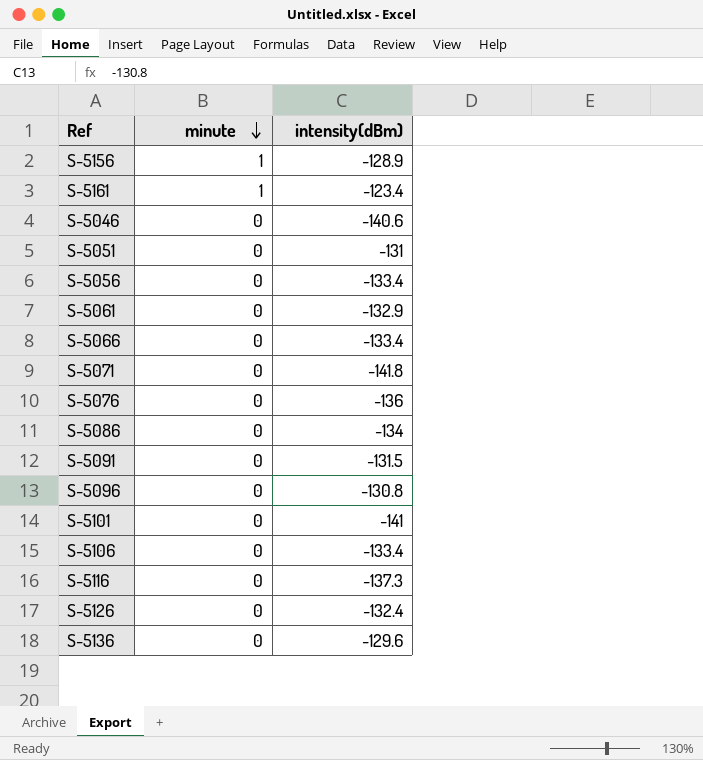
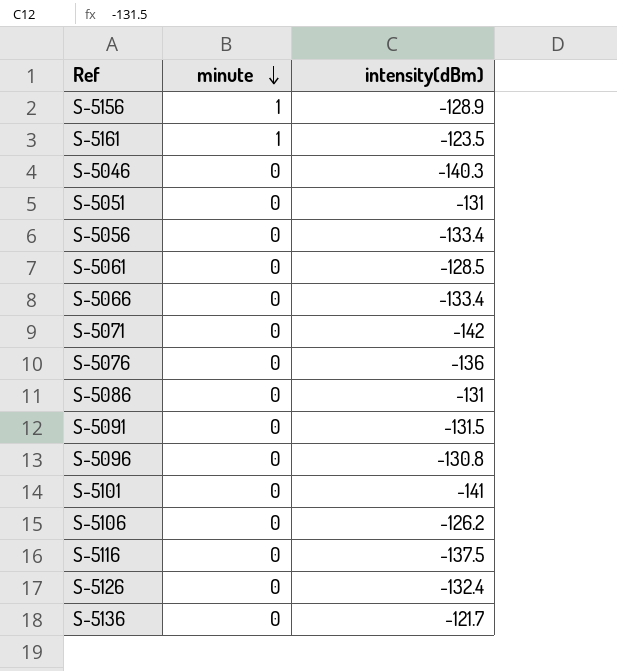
S-5161 | intensity(dBm): -123.4 -> -123.5
S-5046 | intensity(dBm): -140.6 -> -140.3
S-5061 | intensity(dBm): -132.9 -> -128.5
S-5071 | intensity(dBm): -141.8 -> -142
S-5086 | intensity(dBm): -134 -> -131
S-5106 | intensity(dBm): -133.4 -> -126.2
S-5116 | intensity(dBm): -137.3 -> -137.5
S-5136 | intensity(dBm): -129.6 -> -121.7

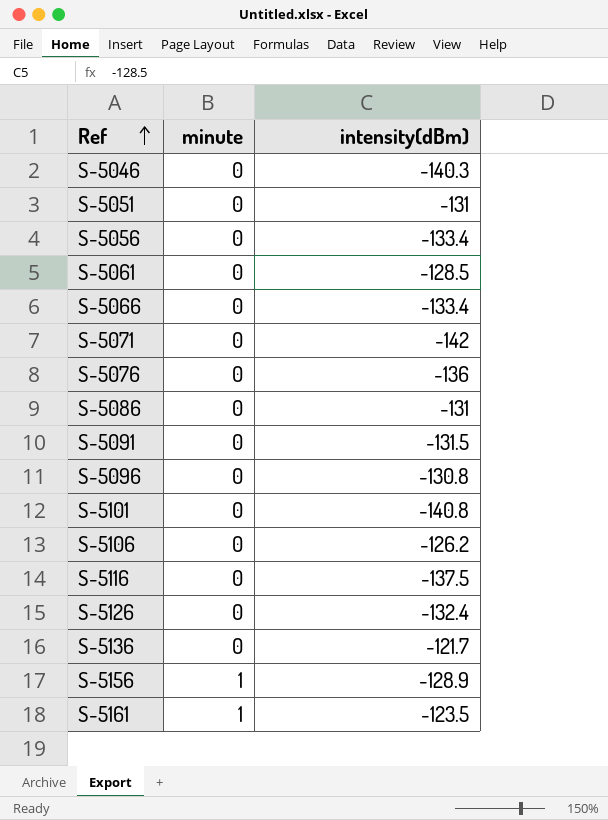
row order: minute descending -> Ref ascending
S-5101 | intensity(dBm): -141 -> -140.8

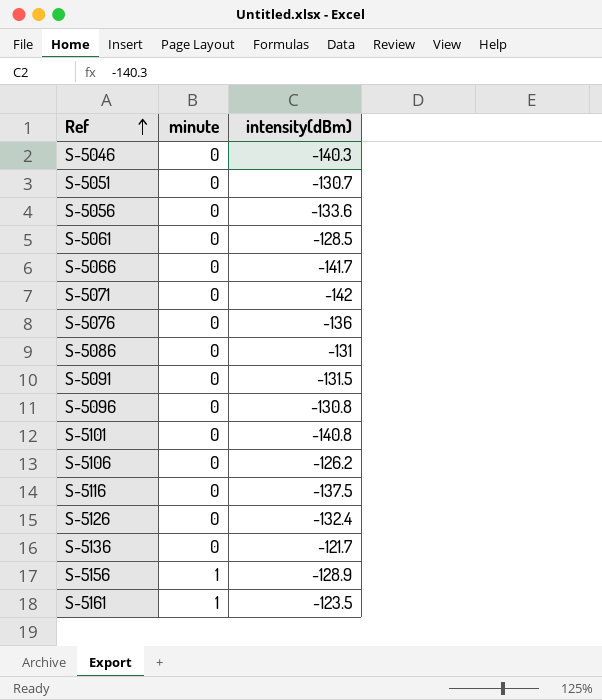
S-5051 | intensity(dBm): -131 -> -130.7
S-5056 | intensity(dBm): -133.4 -> -133.6
S-5066 | intensity(dBm): -133.4 -> -141.7

